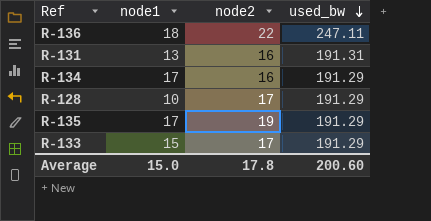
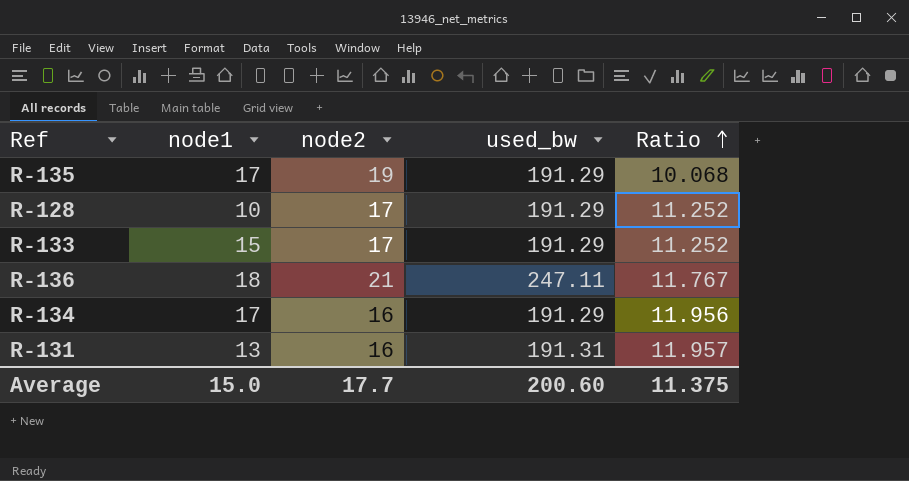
row order: used_bw descending -> Ratio ascending
column Ratio | formula: none -> [used_bw] / [node2]
R-136 | node2: 22 -> 21
Average | node2: 17.8 -> 17.7

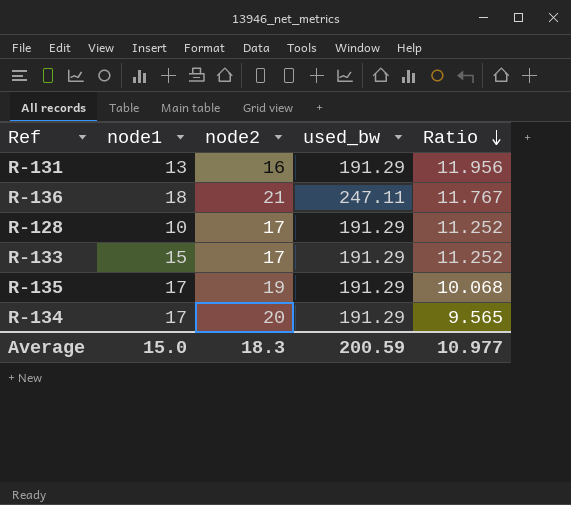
row order: Ratio ascending -> Ratio descending
R-131 | used_bw: 191.31 -> 191.29
R-131 | Ratio: 11.957 -> 11.956
R-134 | node2: 16 -> 20
R-134 | Ratio: 11.956 -> 9.565
Average | node2: 17.7 -> 18.3
Average | used_bw: 200.60 -> 200.59
Average | Ratio: 11.375 -> 10.977

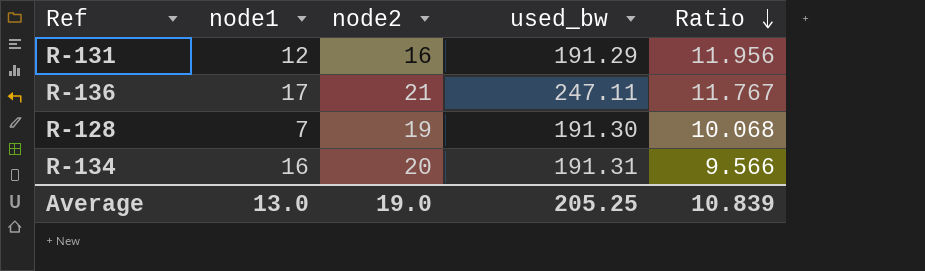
row R-133: 15 | 17 | 191.29 | 11.252 -> none
row R-135: 17 | 19 | 191.29 | 10.068 -> none
R-131 | node1: 13 -> 12
R-136 | node1: 18 -> 17
R-128 | node1: 10 -> 7
R-128 | node2: 17 -> 19
R-128 | used_bw: 191.29 -> 191.30
R-128 | Ratio: 11.252 -> 10.068
R-134 | node1: 17 -> 16
R-134 | used_bw: 191.29 -> 191.31
R-134 | Ratio: 9.565 -> 9.566
Average | node1: 15.0 -> 13.0
Average | node2: 18.3 -> 19.0
Average | used_bw: 200.59 -> 205.25
Average | Ratio: 10.977 -> 10.839

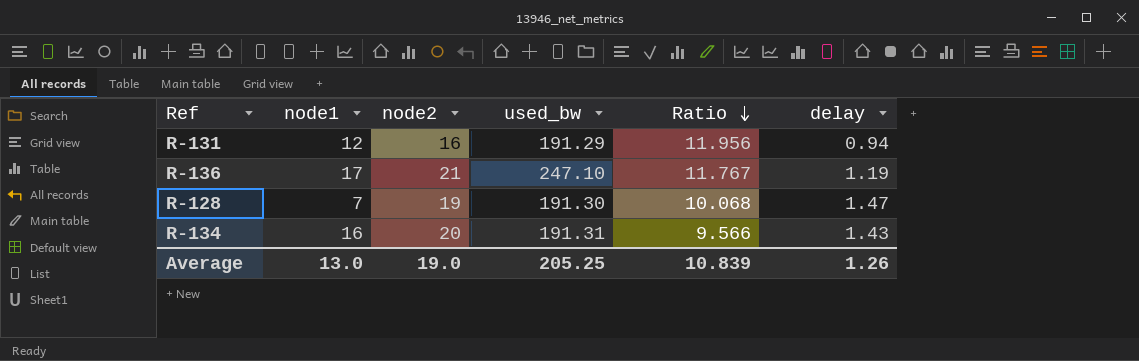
column delay | position: none -> 6
R-136 | used_bw: 247.11 -> 247.10

